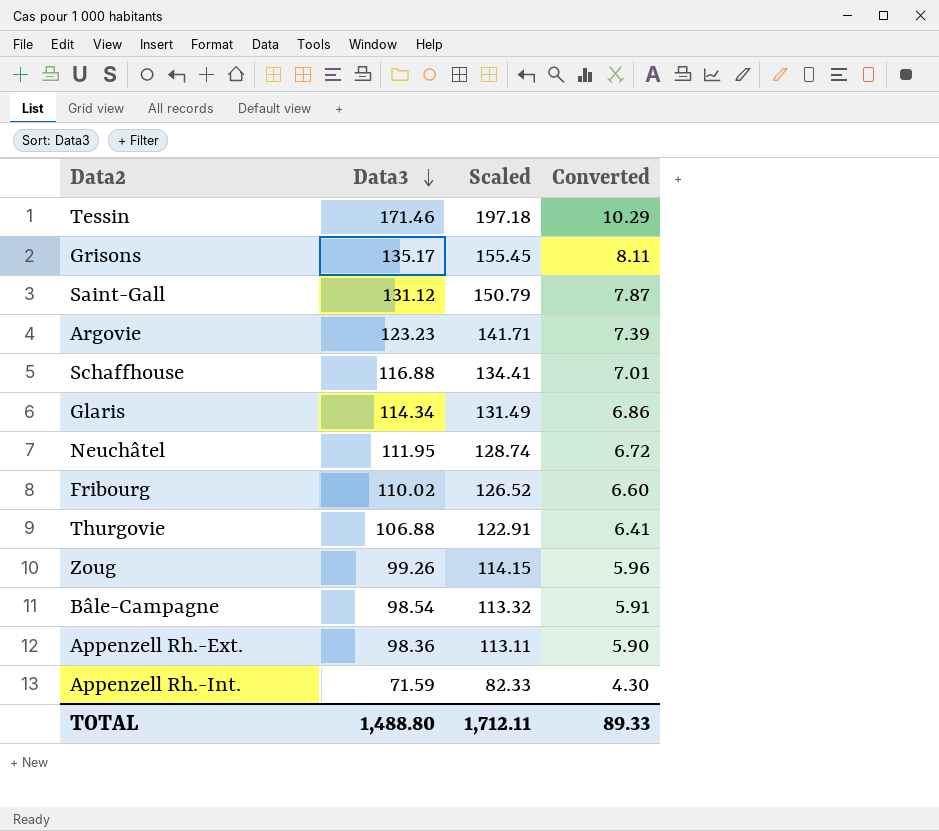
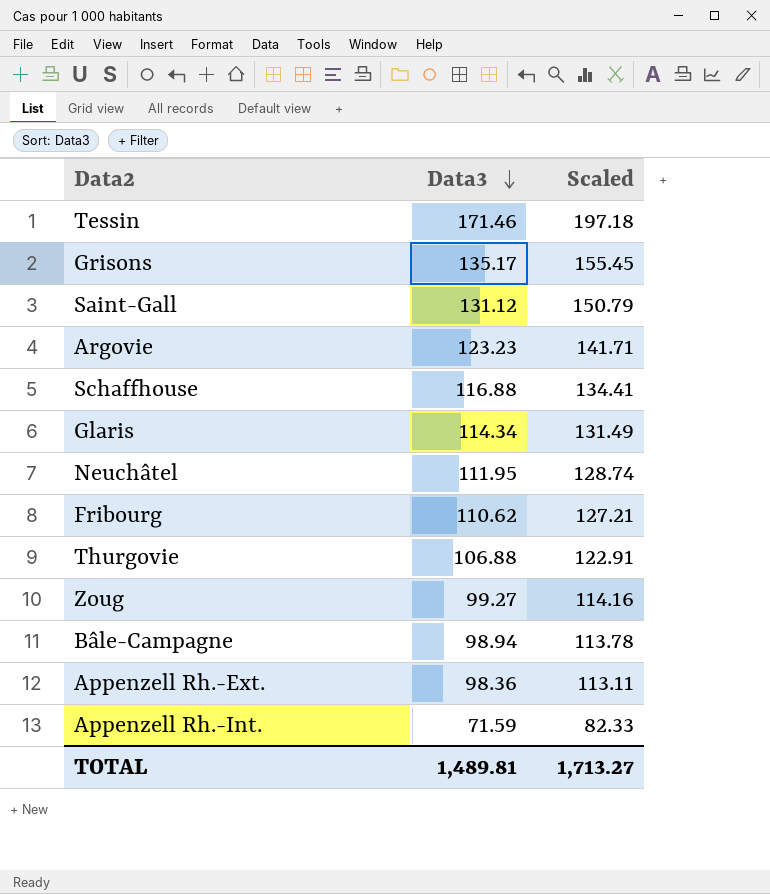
column Converted | formula: [Data3] * 0.06 -> none
Fribourg | Data3: 110.02 -> 110.62
Fribourg | Scaled: 126.52 -> 127.21
Zoug | Data3: 99.26 -> 99.27
Zoug | Scaled: 114.15 -> 114.16
Bâle-Campagne | Data3: 98.54 -> 98.94
Bâle-Campagne | Scaled: 113.32 -> 113.78
TOTAL | Data3: 1,488.80 -> 1,489.81
TOTAL | Scaled: 1,712.11 -> 1,713.27

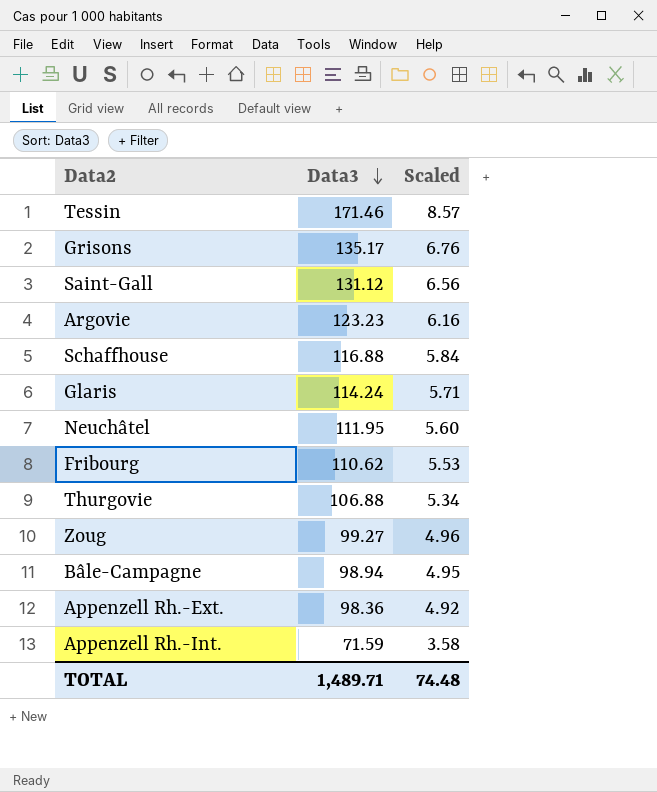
column Scaled | formula: [Data3] * 1.15 -> [Data3] * 0.05
Glaris | Data3: 114.34 -> 114.24
TOTAL | Data3: 1,489.81 -> 1,489.71
TOTAL | Scaled: 1,713.27 -> 74.48

